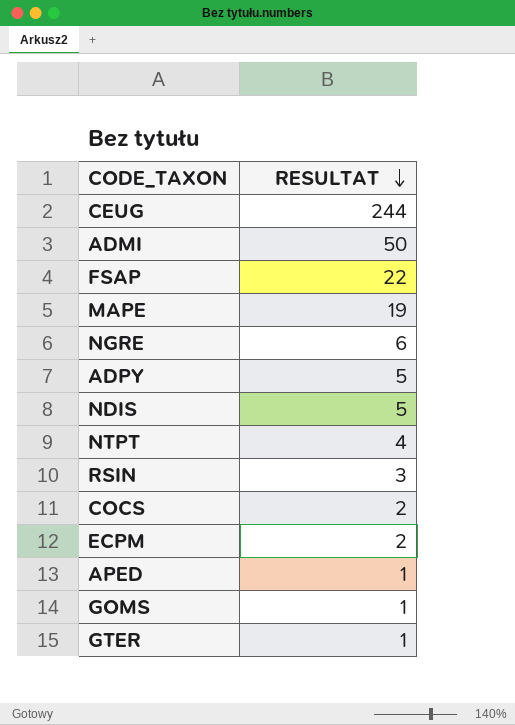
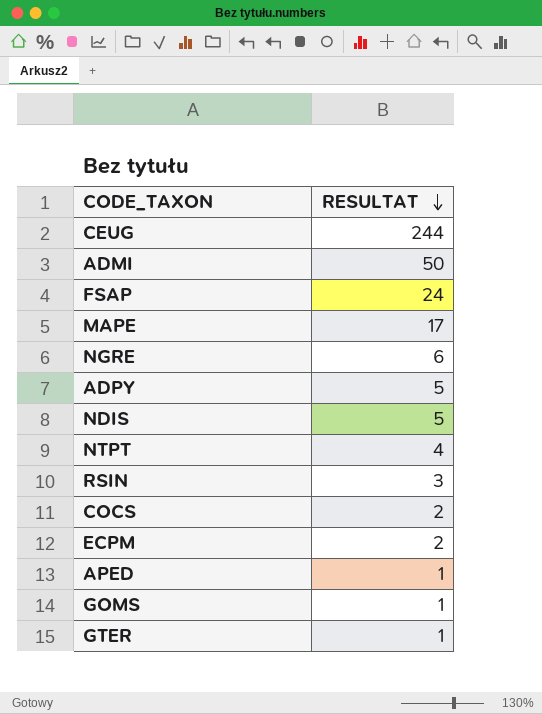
FSAP | RESULTAT: 22 -> 24
MAPE | RESULTAT: 19 -> 17

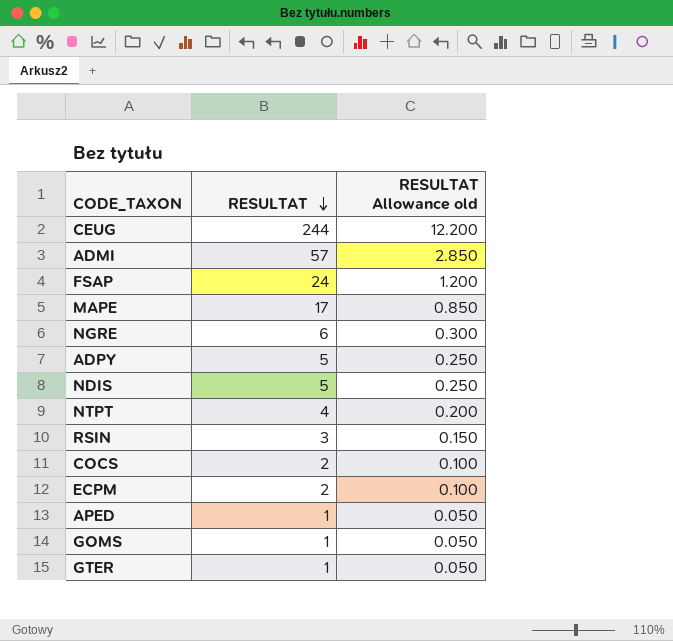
column RESULTAT Allowance old | formula: none -> [RESULTAT] * 0.05
ADMI | RESULTAT: 50 -> 57

